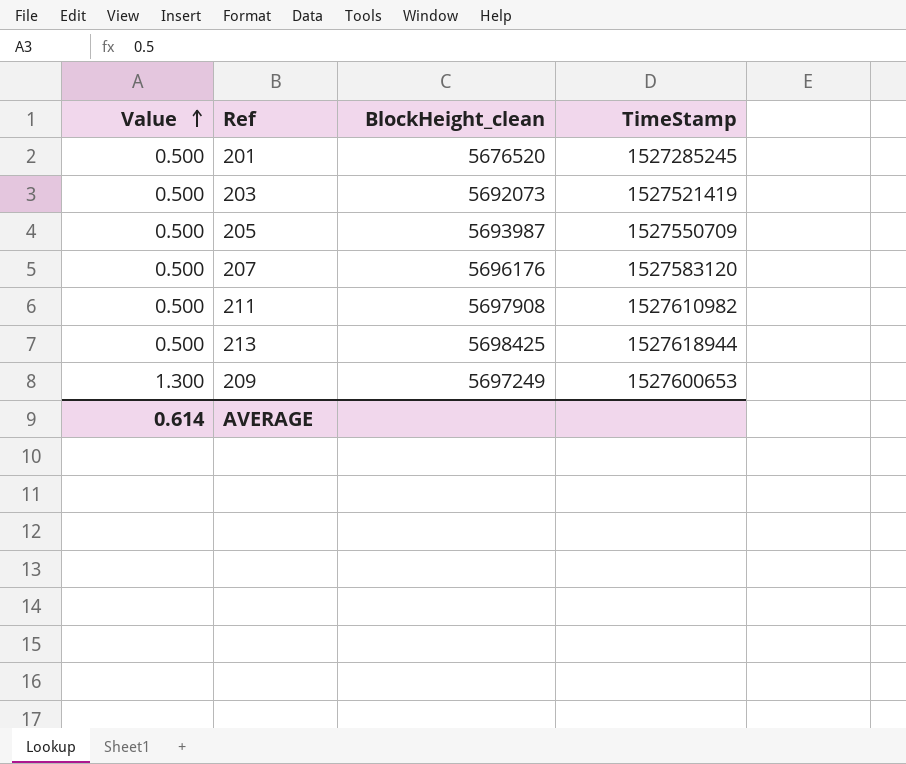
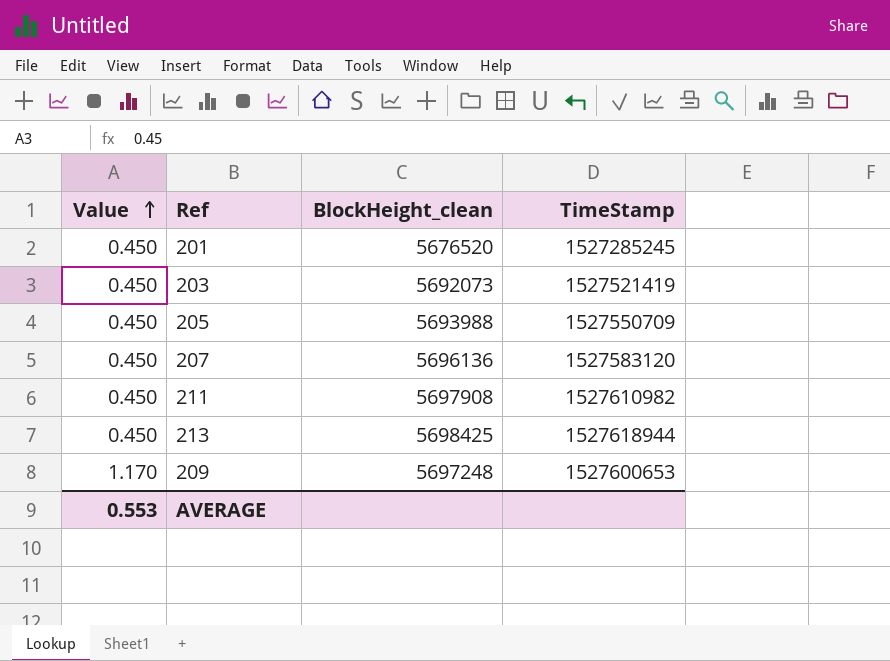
201 | Value: 0.500 -> 0.450
203 | Value: 0.500 -> 0.450
205 | Value: 0.500 -> 0.450
205 | BlockHeight_clean: 5693987 -> 5693988
207 | Value: 0.500 -> 0.450
207 | BlockHeight_clean: 5696176 -> 5696136
211 | Value: 0.500 -> 0.450
213 | Value: 0.500 -> 0.450
209 | Value: 1.300 -> 1.170
209 | BlockHeight_clean: 5697249 -> 5697248
AVERAGE | Value: 0.614 -> 0.553

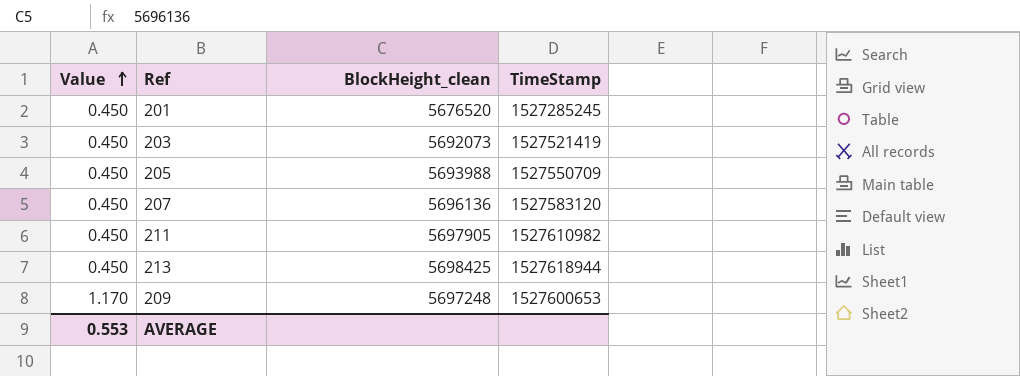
211 | BlockHeight_clean: 5697908 -> 5697905

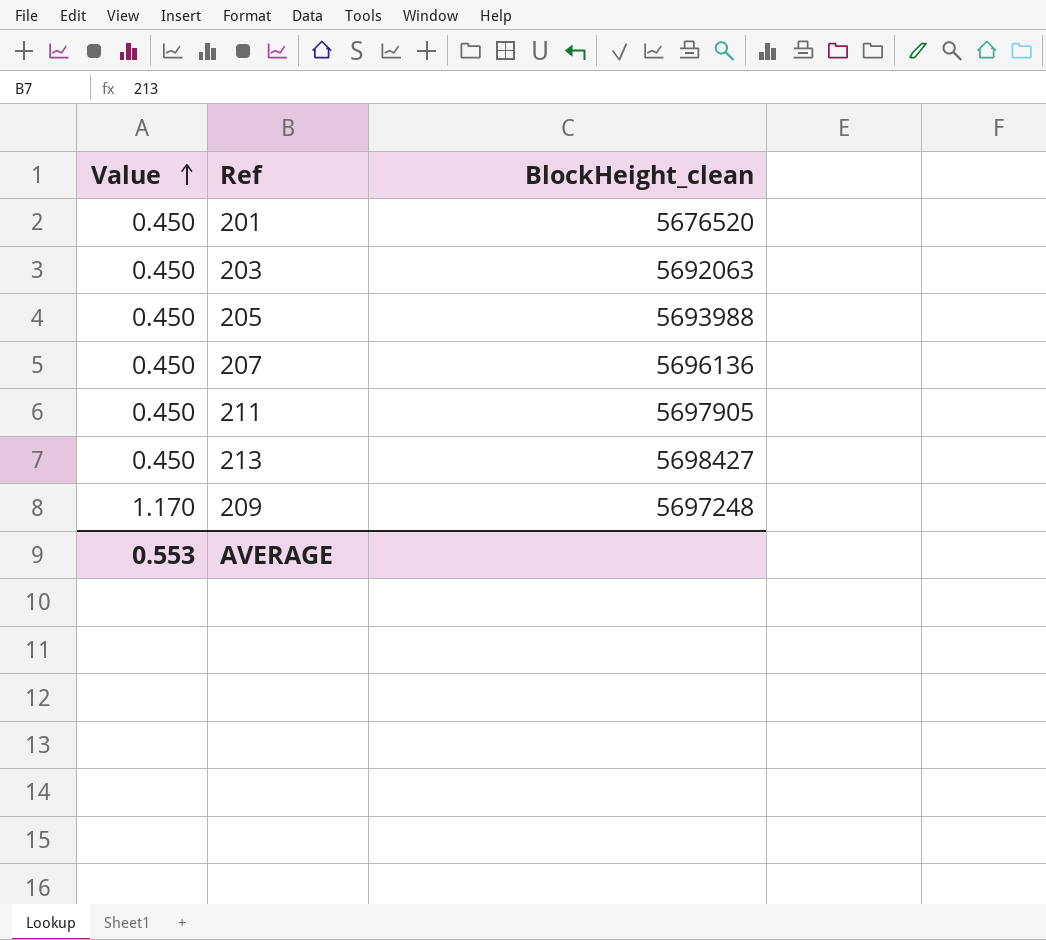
column TimeStamp | position: 4 -> none
203 | BlockHeight_clean: 5692073 -> 5692063
213 | BlockHeight_clean: 5698425 -> 5698427

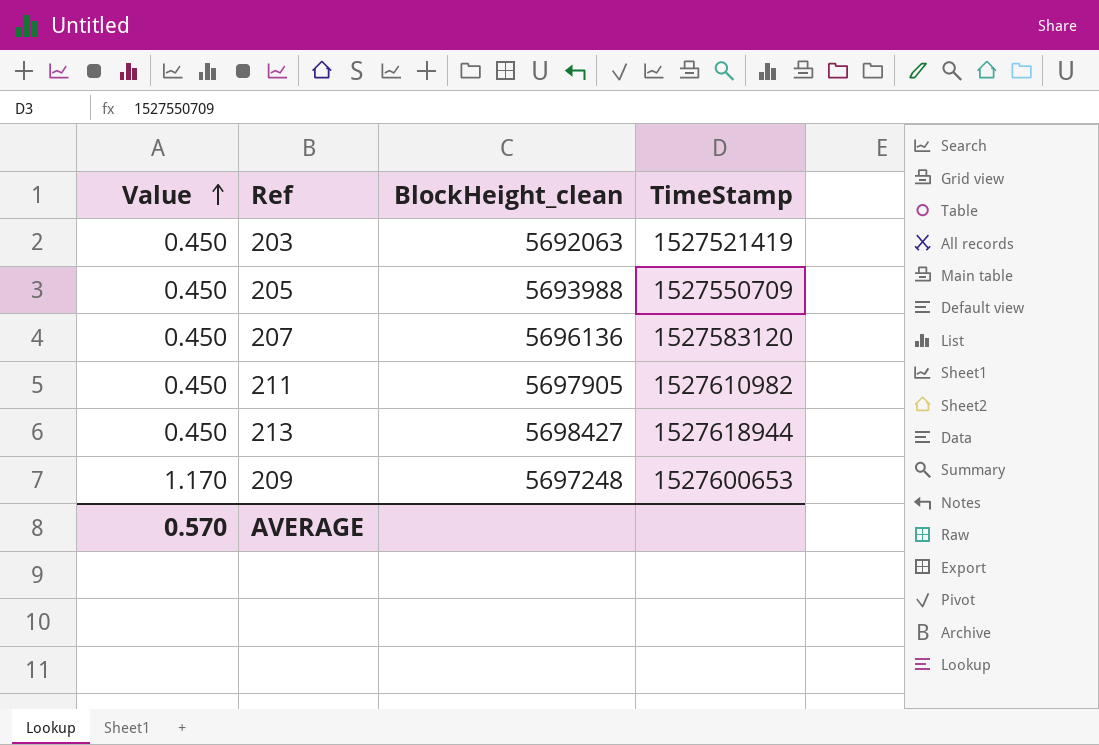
column TimeStamp | position: none -> 4
row 201: 0.450 | 5676520 -> none
AVERAGE | Value: 0.553 -> 0.570

